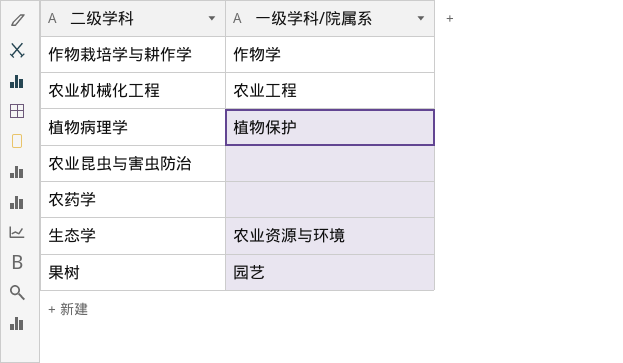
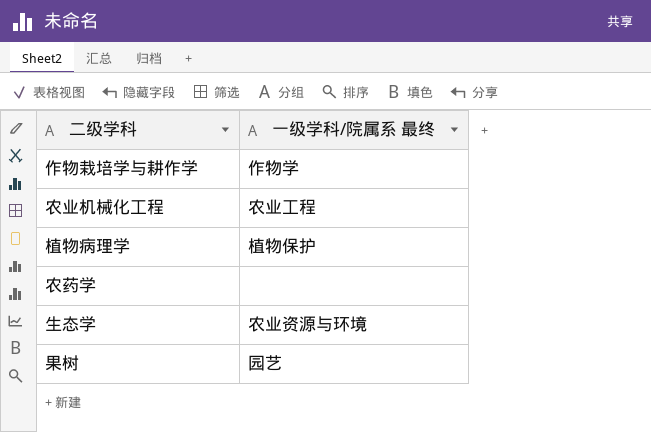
column name: 一级学科/院属系 -> 一级学科/院属系 最终
row 农业昆虫与害虫防治: none -> none

